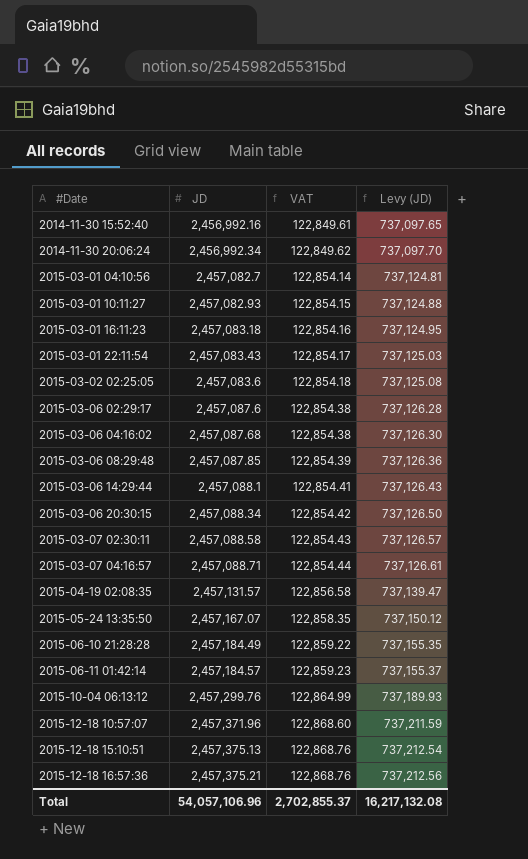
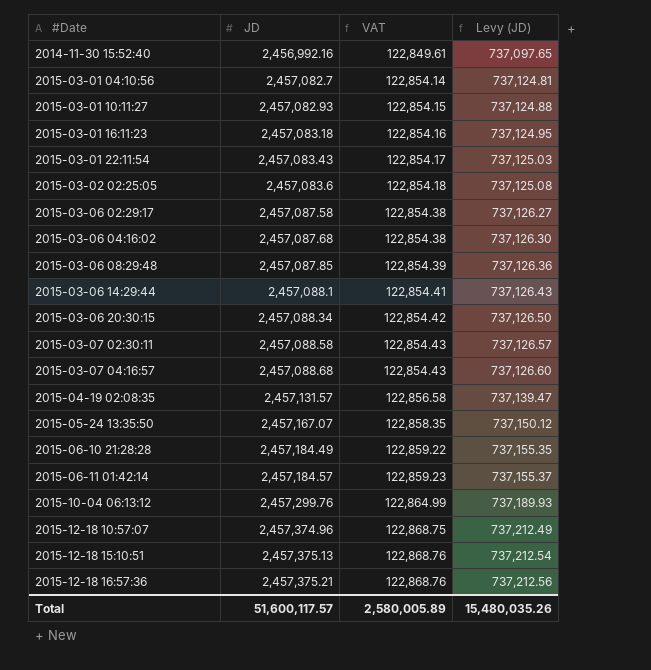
row 2014-11-30 20:06:24: 2,456,992.34 | 122,849.62 | 737,097.70 -> none
2015-03-06 02:29:17 | JD: 2,457,087.6 -> 2,457,087.58
2015-03-06 02:29:17 | Levy (JD): 737,126.28 -> 737,126.27
2015-03-07 04:16:57 | JD: 2,457,088.71 -> 2,457,088.68
2015-03-07 04:16:57 | VAT: 122,854.44 -> 122,854.43
2015-03-07 04:16:57 | Levy (JD): 737,126.61 -> 737,126.60
2015-12-18 10:57:07 | JD: 2,457,371.96 -> 2,457,374.96
2015-12-18 10:57:07 | VAT: 122,868.60 -> 122,868.75
2015-12-18 10:57:07 | Levy (JD): 737,211.59 -> 737,212.49
Total | JD: 54,057,106.96 -> 51,600,117.57
Total | VAT: 2,702,855.37 -> 2,580,005.89
Total | Levy (JD): 16,217,132.08 -> 15,480,035.26

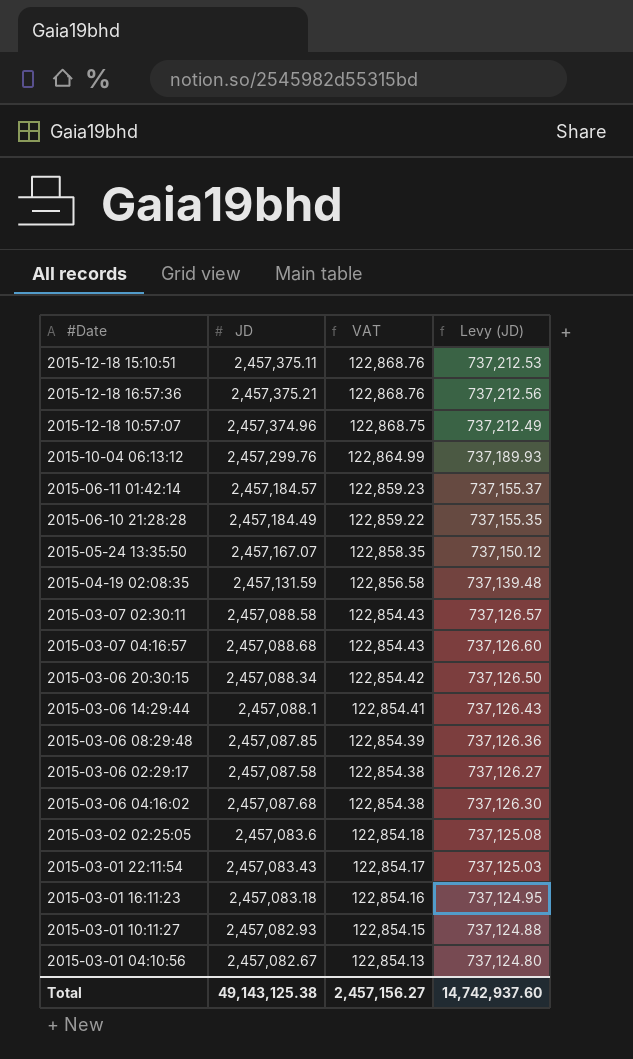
row order: #Date ascending -> VAT descending
row 2014-11-30 15:52:40: 2,456,992.16 | 122,849.61 | 737,097.65 -> none
2015-12-18 15:10:51 | JD: 2,457,375.13 -> 2,457,375.11
2015-12-18 15:10:51 | Levy (JD): 737,212.54 -> 737,212.53
2015-04-19 02:08:35 | JD: 2,457,131.57 -> 2,457,131.59
2015-04-19 02:08:35 | Levy (JD): 737,139.47 -> 737,139.48
2015-03-01 04:10:56 | JD: 2,457,082.7 -> 2,457,082.67
2015-03-01 04:10:56 | VAT: 122,854.14 -> 122,854.13
2015-03-01 04:10:56 | Levy (JD): 737,124.81 -> 737,124.80
Total | JD: 51,600,117.57 -> 49,143,125.38
Total | VAT: 2,580,005.89 -> 2,457,156.27
Total | Levy (JD): 15,480,035.26 -> 14,742,937.60

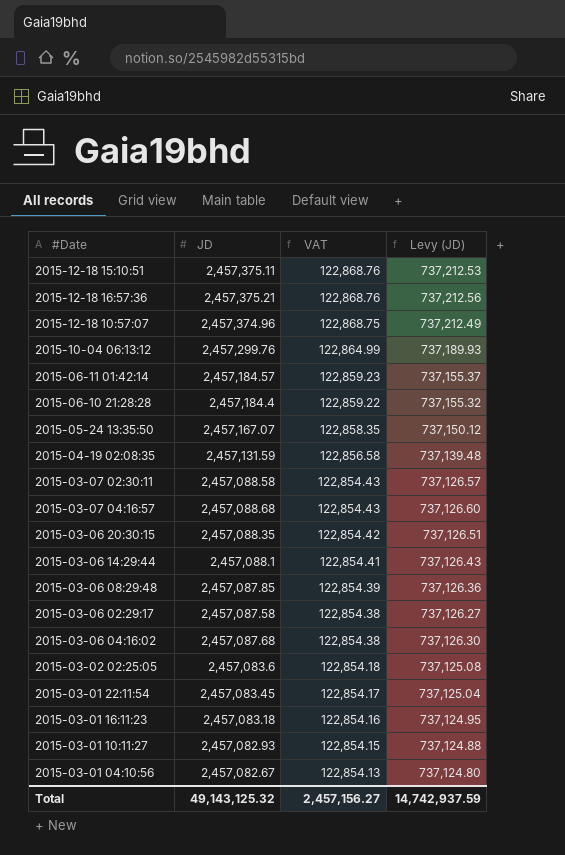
2015-06-10 21:28:28 | JD: 2,457,184.49 -> 2,457,184.4
2015-06-10 21:28:28 | Levy (JD): 737,155.35 -> 737,155.32
2015-03-06 20:30:15 | JD: 2,457,088.34 -> 2,457,088.35
2015-03-06 20:30:15 | Levy (JD): 737,126.50 -> 737,126.51
2015-03-01 22:11:54 | JD: 2,457,083.43 -> 2,457,083.45
2015-03-01 22:11:54 | Levy (JD): 737,125.03 -> 737,125.04
Total | JD: 49,143,125.38 -> 49,143,125.32
Total | Levy (JD): 14,742,937.60 -> 14,742,937.59

